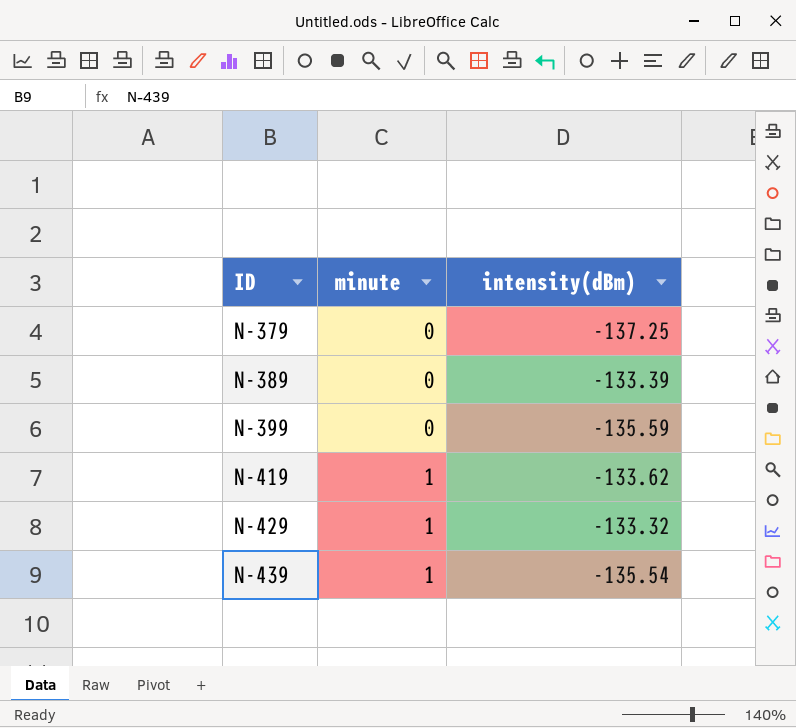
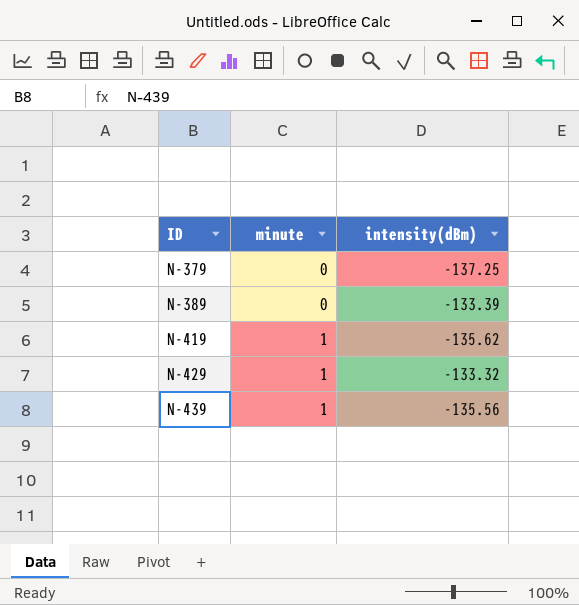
row N-399: 0 | -135.59 -> none
N-419 | intensity(dBm): -133.62 -> -135.62
N-439 | intensity(dBm): -135.54 -> -135.56

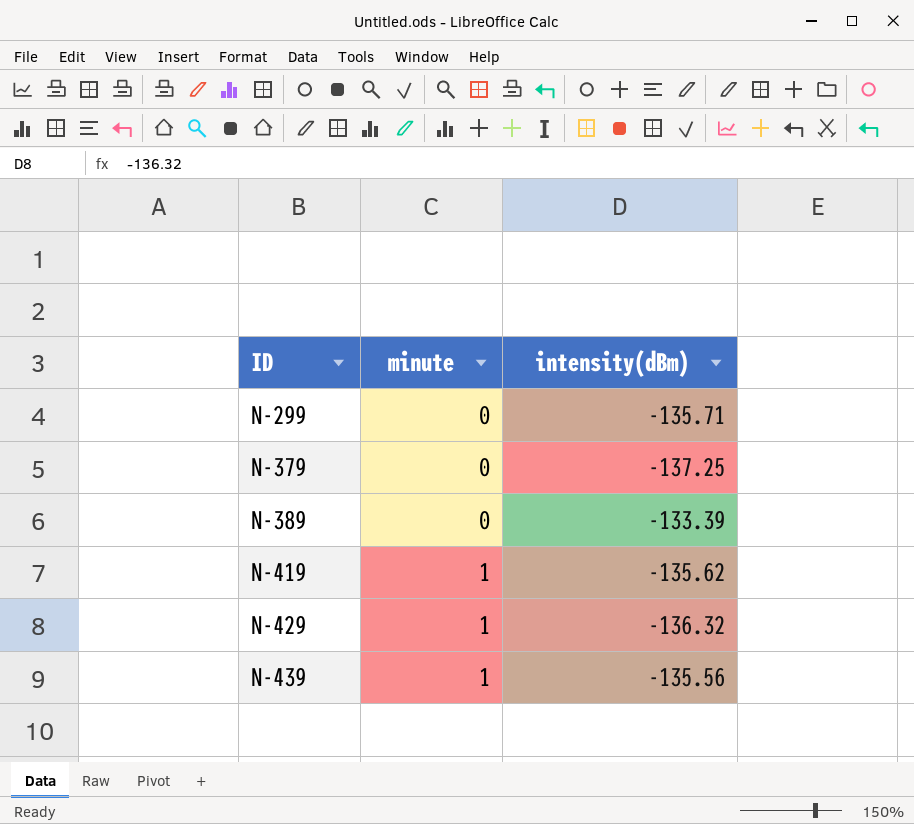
row N-299: none -> 0 | -135.71
N-429 | intensity(dBm): -133.32 -> -136.32

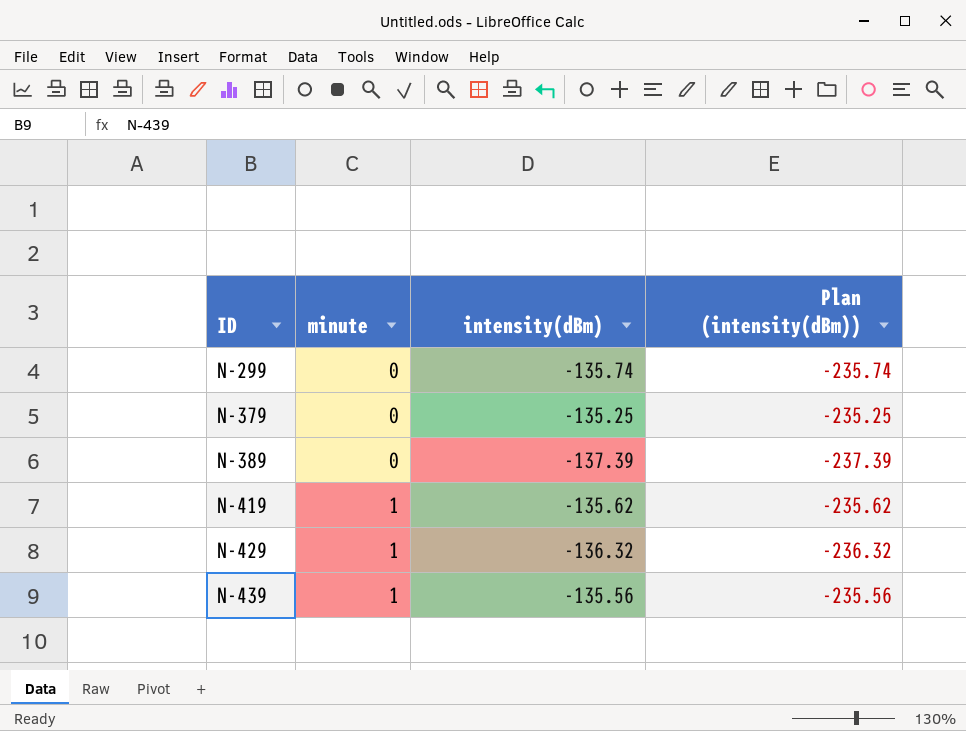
column Plan (intensity(dBm)) | formula: none -> [intensity(dBm)] - 100
N-299 | intensity(dBm): -135.71 -> -135.74
N-379 | intensity(dBm): -137.25 -> -135.25
N-389 | intensity(dBm): -133.39 -> -137.39

